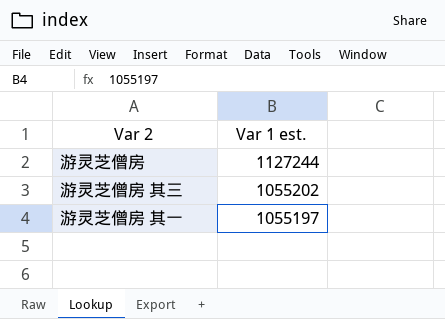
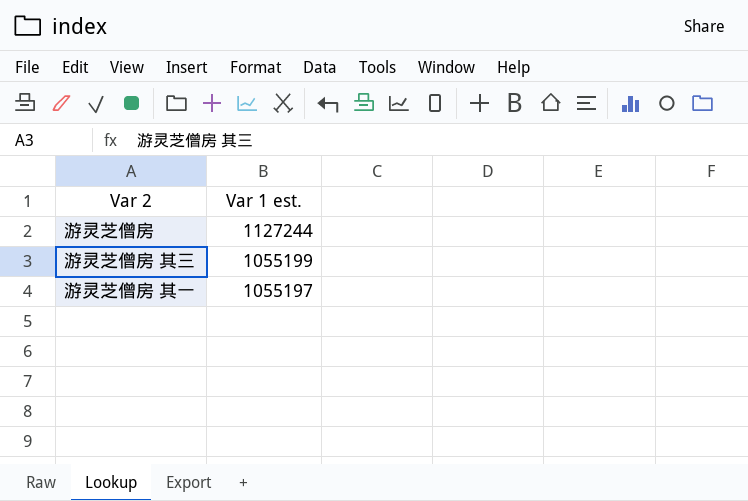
游灵芝僧房 其三 | Var 1 est.: 1055202 -> 1055199

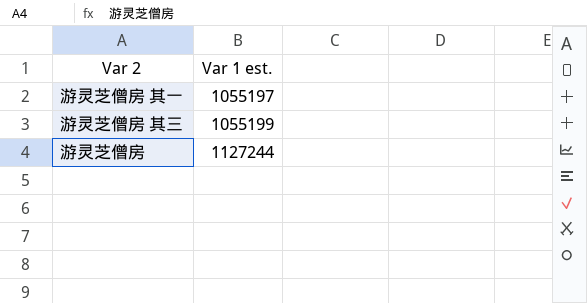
row order: Var 1 est. descending -> Var 1 est. ascending

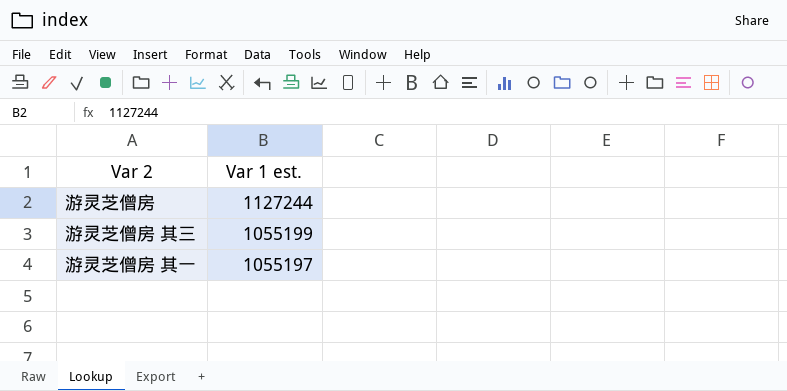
row order: Var 1 est. ascending -> Var 1 est. descending

